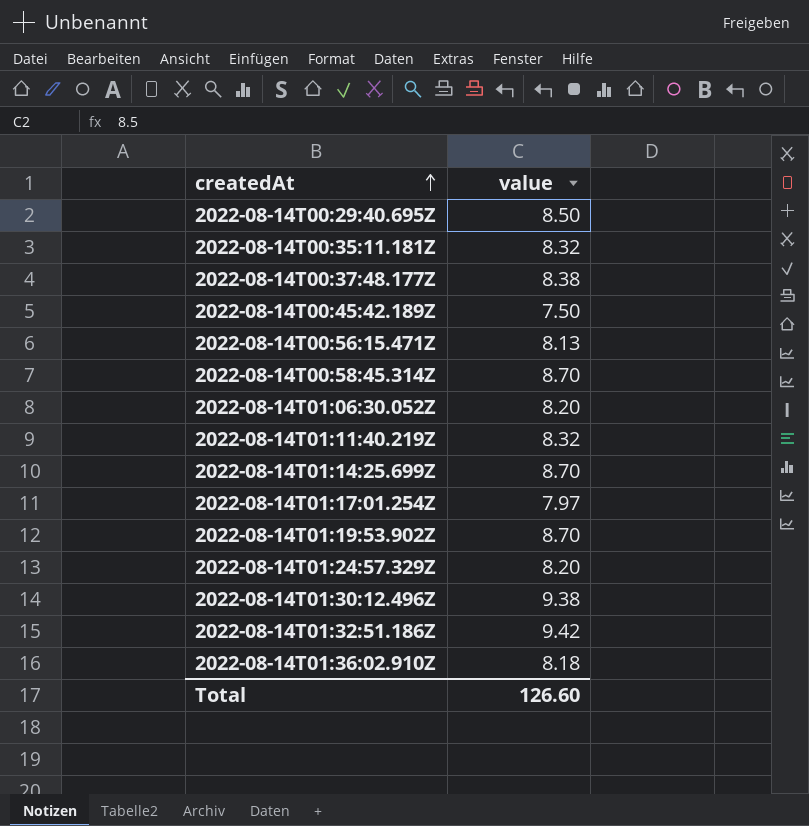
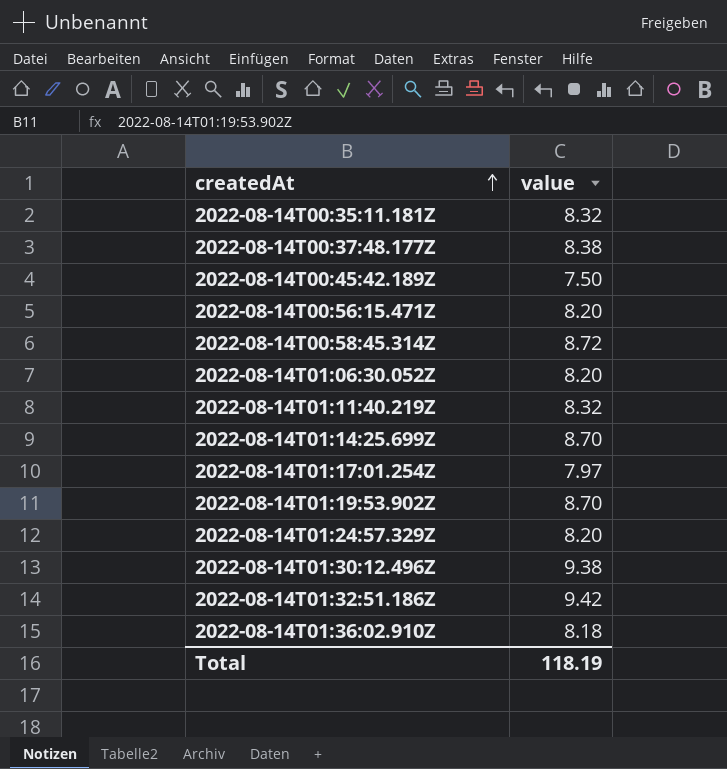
row 2022-08-14T00:29:40.695Z: 8.50 -> none
2022-08-14T00:56:15.471Z | value: 8.13 -> 8.20
2022-08-14T00:58:45.314Z | value: 8.70 -> 8.72
Total | value: 126.60 -> 118.19

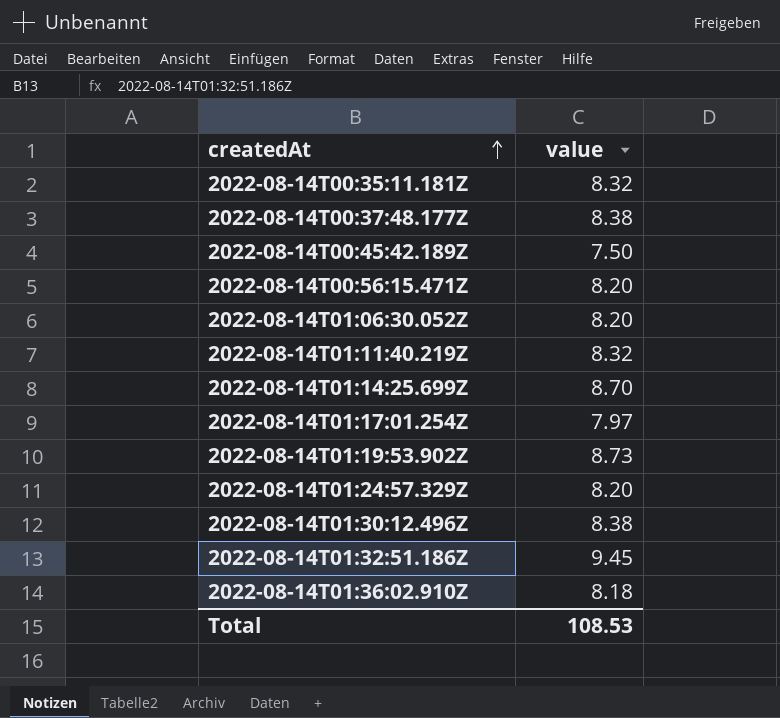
row 2022-08-14T00:58:45.314Z: 8.72 -> none
2022-08-14T01:19:53.902Z | value: 8.70 -> 8.73
2022-08-14T01:30:12.496Z | value: 9.38 -> 8.38
2022-08-14T01:32:51.186Z | value: 9.42 -> 9.45
Total | value: 118.19 -> 108.53

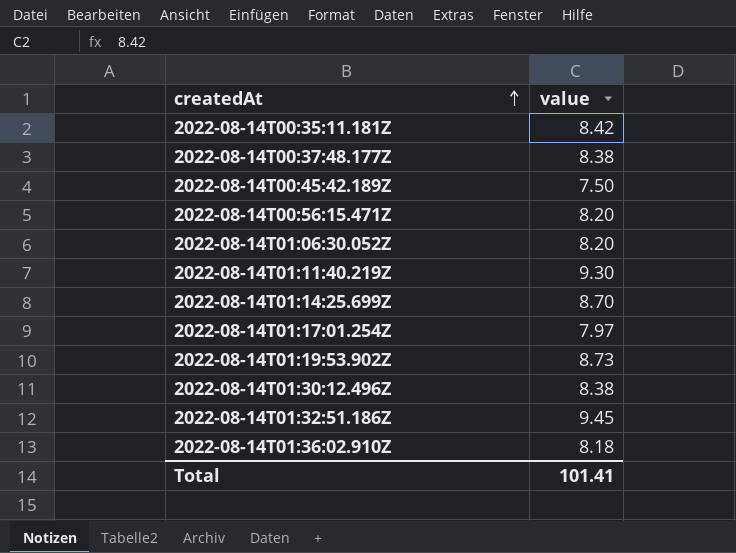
row 2022-08-14T01:24:57.329Z: 8.20 -> none
2022-08-14T00:35:11.181Z | value: 8.32 -> 8.42
2022-08-14T01:11:40.219Z | value: 8.32 -> 9.30
Total | value: 108.53 -> 101.41

